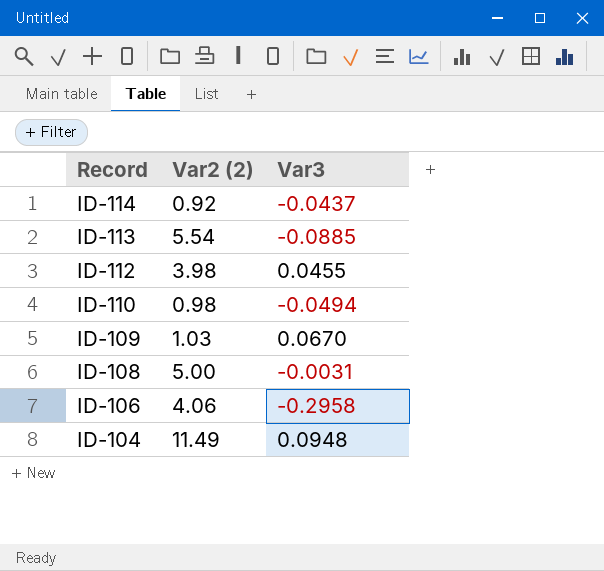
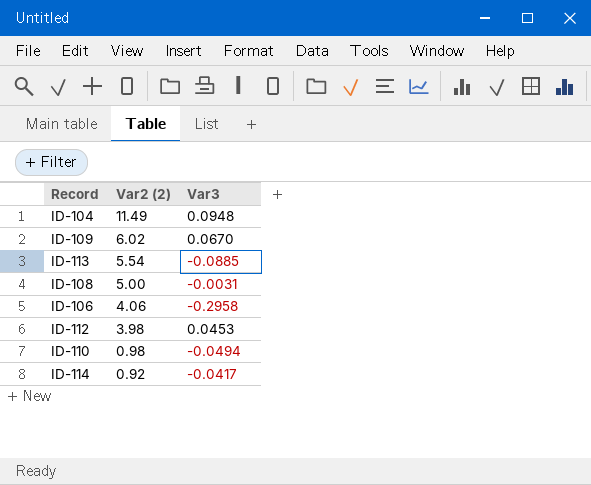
row order: Record descending -> Var2 (2) descending
ID-109 | Var2 (2): 1.03 -> 6.02
ID-112 | Var3: 0.0455 -> 0.0453
ID-114 | Var3: -0.0437 -> -0.0417

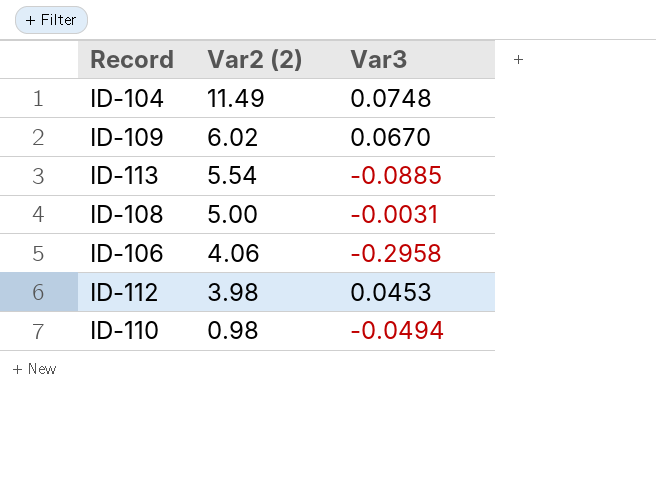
row ID-114: 0.92 | -0.0417 -> none
ID-104 | Var3: 0.0948 -> 0.0748

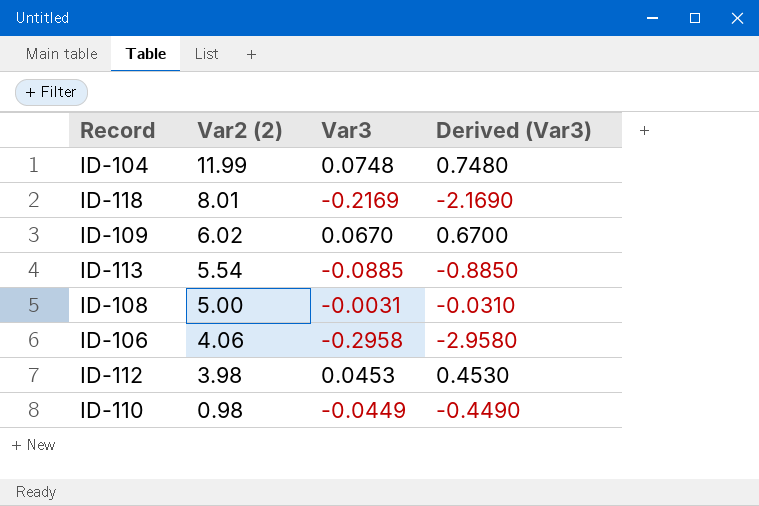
column Derived (Var3) | formula: none -> [Var3] * 10
ID-104 | Var2 (2): 11.49 -> 11.99
row ID-118: none -> 8.01 | -0.2169 | -2.1690
ID-110 | Var3: -0.0494 -> -0.0449

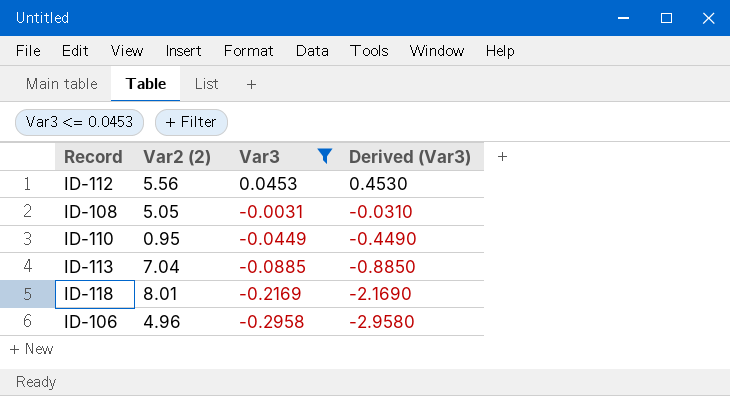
filter: none -> Var3 <= 0.0453
row order: Var2 (2) descending -> Var3 descending
ID-112 | Var2 (2): 3.98 -> 5.56
ID-108 | Var2 (2): 5.00 -> 5.05
ID-110 | Var2 (2): 0.98 -> 0.95
ID-113 | Var2 (2): 5.54 -> 7.04
ID-106 | Var2 (2): 4.06 -> 4.96

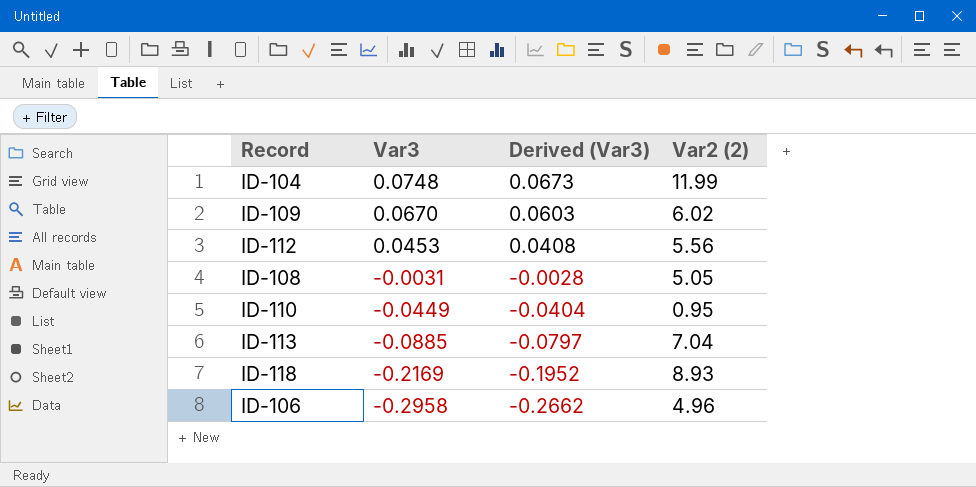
filter: Var3 <= 0.0453 -> none
column Derived (Var3) | formula: [Var3] * 10 -> [Var3] * 0.9
column Var2 (2) | position: 2 -> 4
ID-118 | Var2 (2): 8.01 -> 8.93

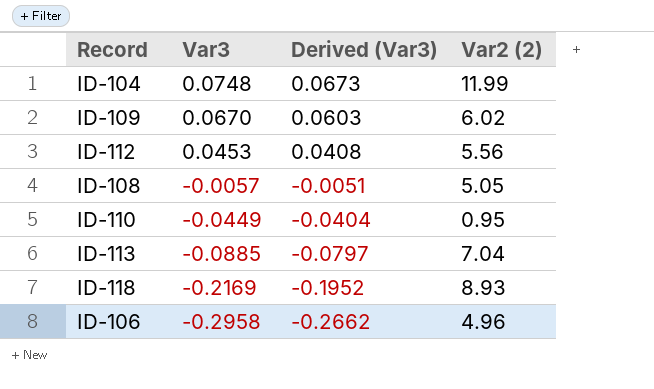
ID-108 | Var3: -0.0031 -> -0.0057
ID-108 | Derived (Var3): -0.0028 -> -0.0051

